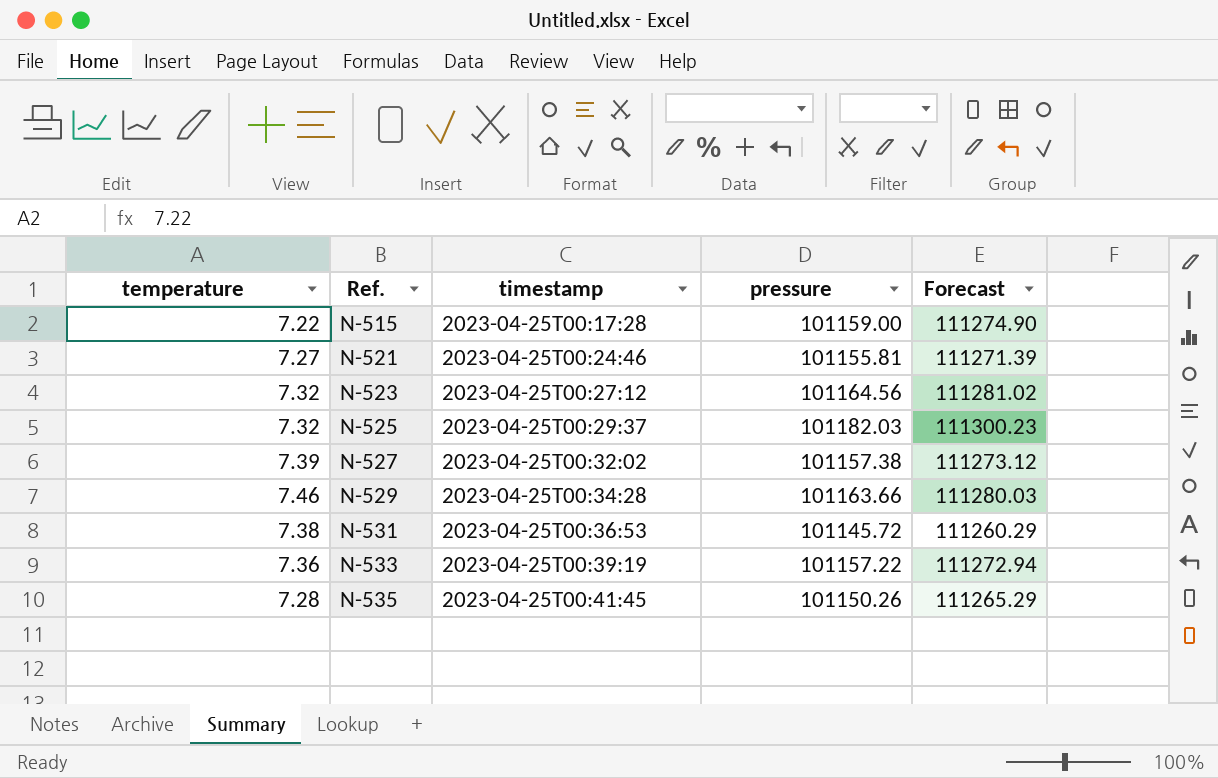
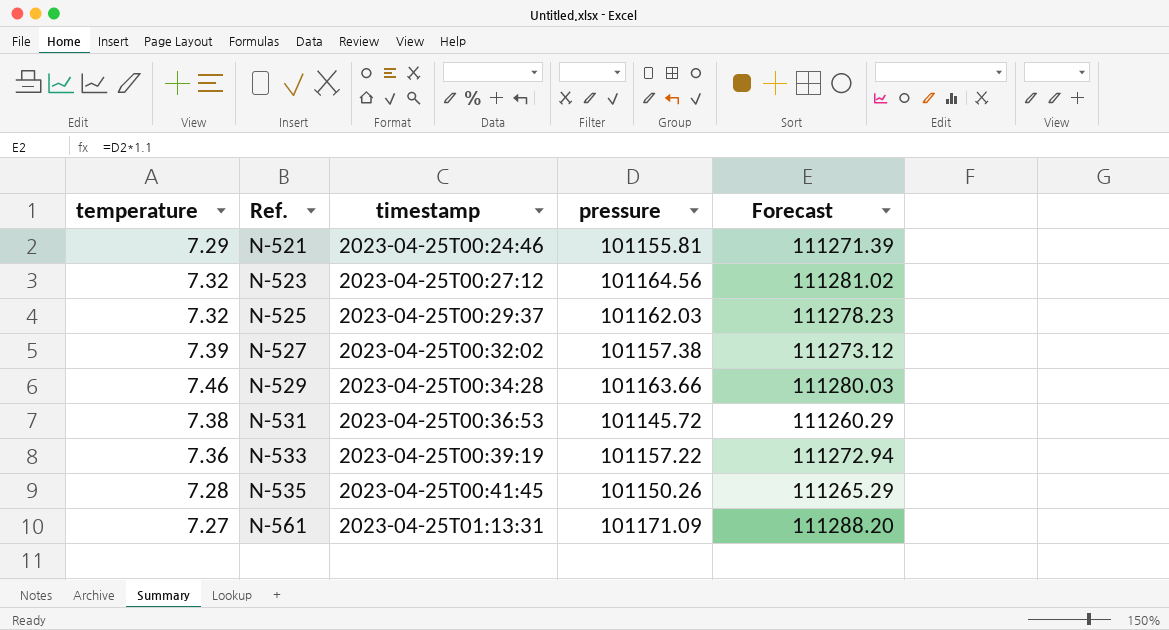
row N-515: 7.22 | 2023-04-25T00:17:28 | 101159.00 | 111274.90 -> none
N-521 | temperature: 7.27 -> 7.29
N-525 | pressure: 101182.03 -> 101162.03
N-525 | Forecast: 111300.23 -> 111278.23
row N-561: none -> 7.27 | 2023-04-25T01:13:31 | 101171.09 | 111288.20

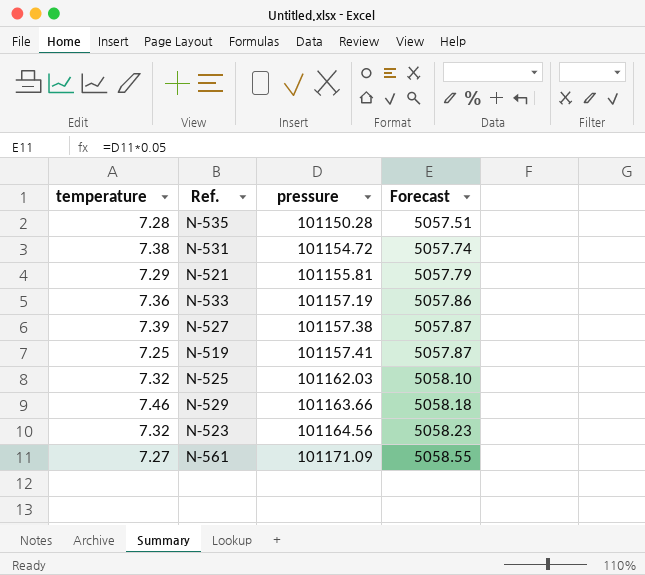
row order: Ref. ascending -> pressure ascending
column timestamp | position: 3 -> none
column Forecast | formula: [pressure] * 1.1 -> [pressure] * 0.05
N-535 | pressure: 101150.26 -> 101150.28
N-531 | pressure: 101145.72 -> 101154.72
N-533 | pressure: 101157.22 -> 101157.19
row N-519: none -> 7.25 | 101157.41 | 5057.87

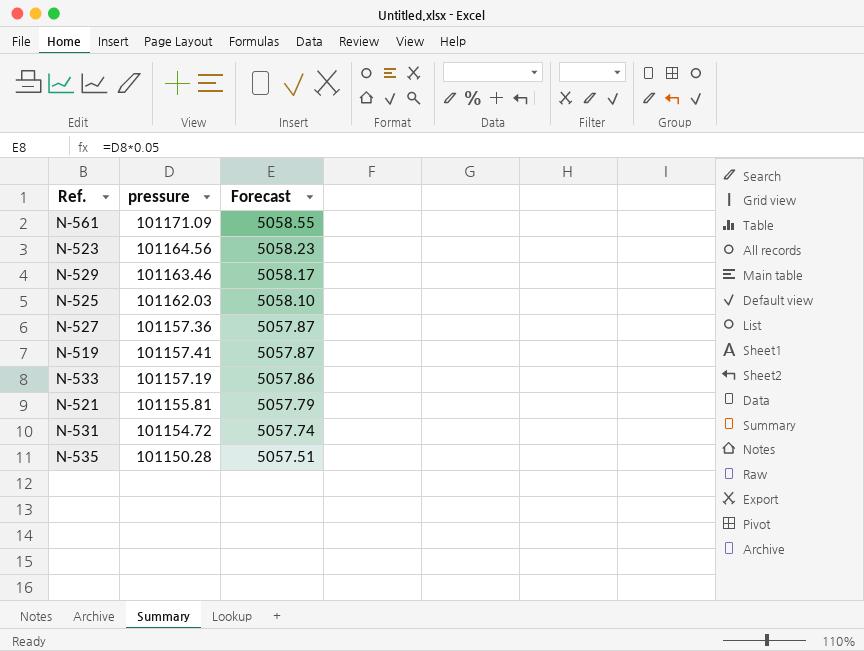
row order: pressure ascending -> Forecast descending
column temperature | position: 1 -> none
N-529 | pressure: 101163.66 -> 101163.46
N-529 | Forecast: 5058.18 -> 5058.17
N-527 | pressure: 101157.38 -> 101157.36

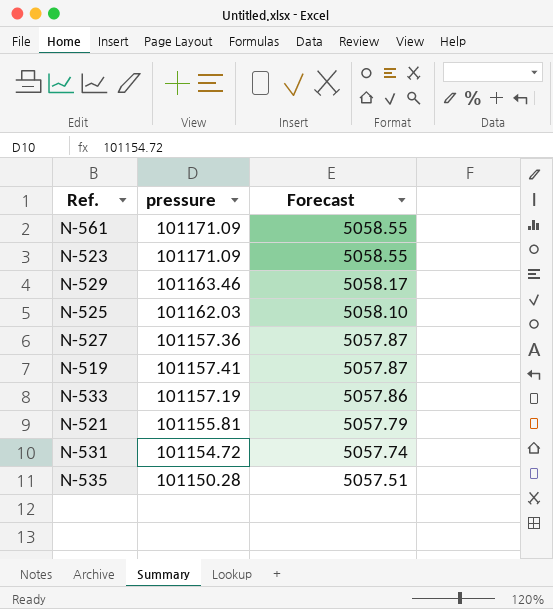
N-523 | pressure: 101164.56 -> 101171.09
N-523 | Forecast: 5058.23 -> 5058.55

